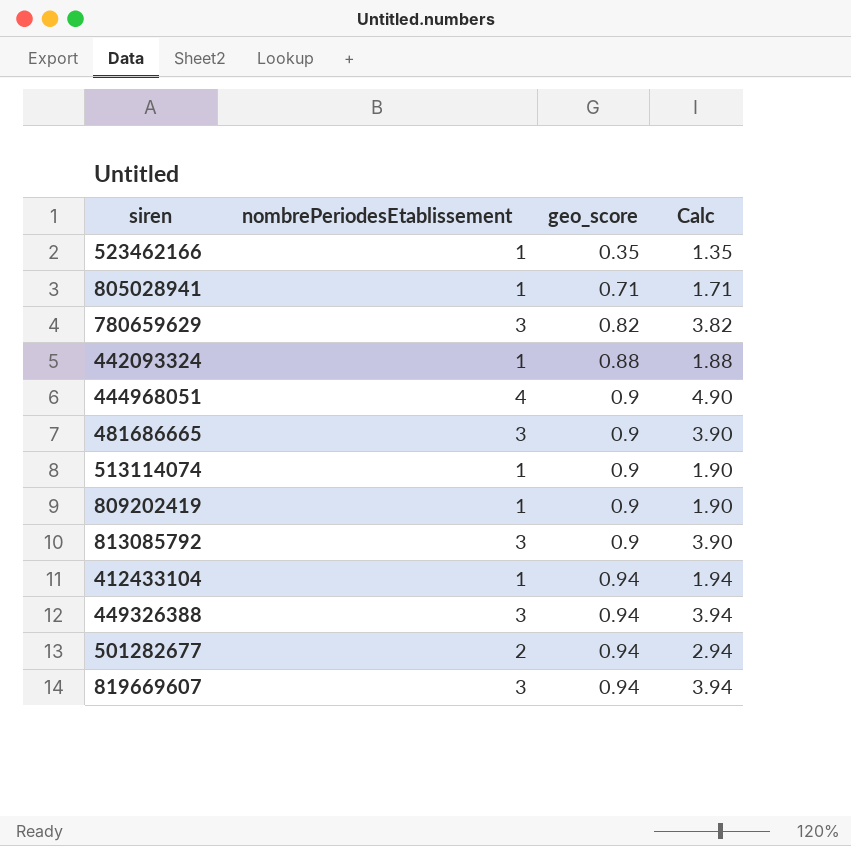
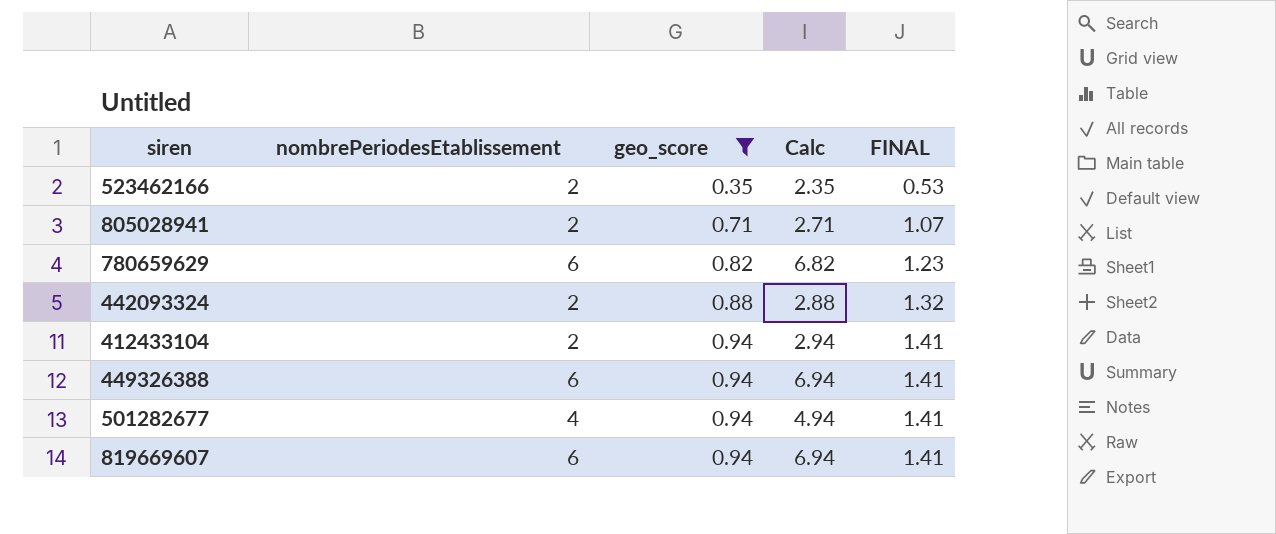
filter: none -> geo_score != 0.9
column FINAL | formula: none -> [geo_score] * 1.5
523462166 | nombrePeriodesEtablissement: 1 -> 2
523462166 | Calc: 1.35 -> 2.35
805028941 | nombrePeriodesEtablissement: 1 -> 2
805028941 | Calc: 1.71 -> 2.71
780659629 | nombrePeriodesEtablissement: 3 -> 6
780659629 | Calc: 3.82 -> 6.82
442093324 | nombrePeriodesEtablissement: 1 -> 2
442093324 | Calc: 1.88 -> 2.88
412433104 | nombrePeriodesEtablissement: 1 -> 2
412433104 | Calc: 1.94 -> 2.94
449326388 | nombrePeriodesEtablissement: 3 -> 6
449326388 | Calc: 3.94 -> 6.94
501282677 | nombrePeriodesEtablissement: 2 -> 4
501282677 | Calc: 2.94 -> 4.94
819669607 | nombrePeriodesEtablissement: 3 -> 6
819669607 | Calc: 3.94 -> 6.94

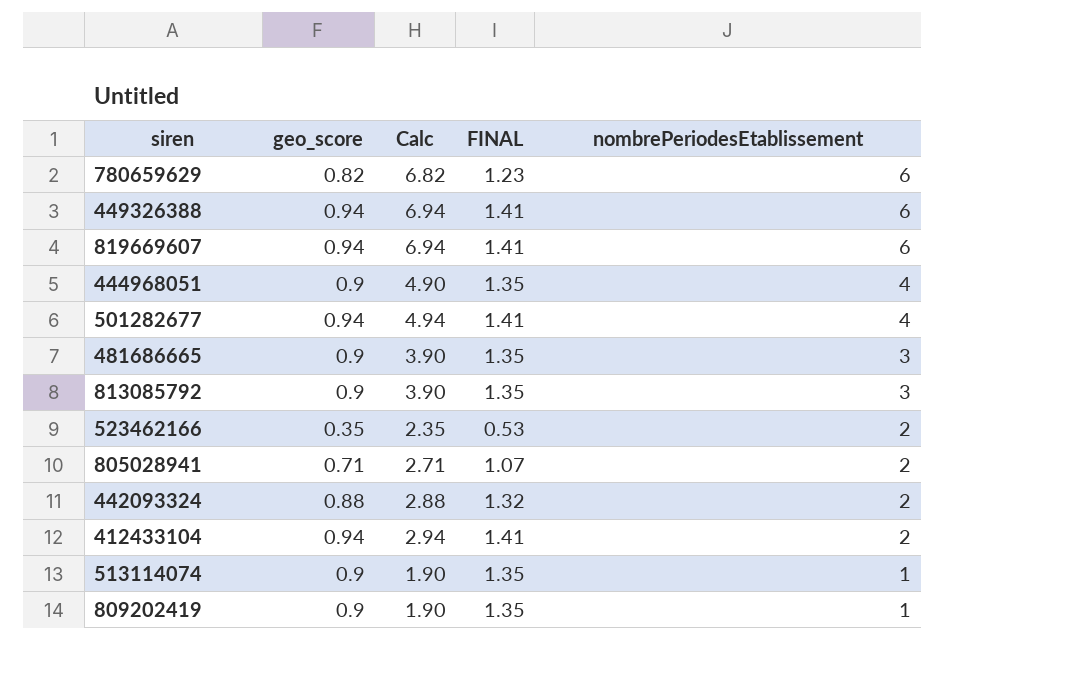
filter: geo_score != 0.9 -> none
row order: geo_score ascending -> nombrePeriodesEtablissement descending
column nombrePeriodesEtablissement | position: 2 -> 5

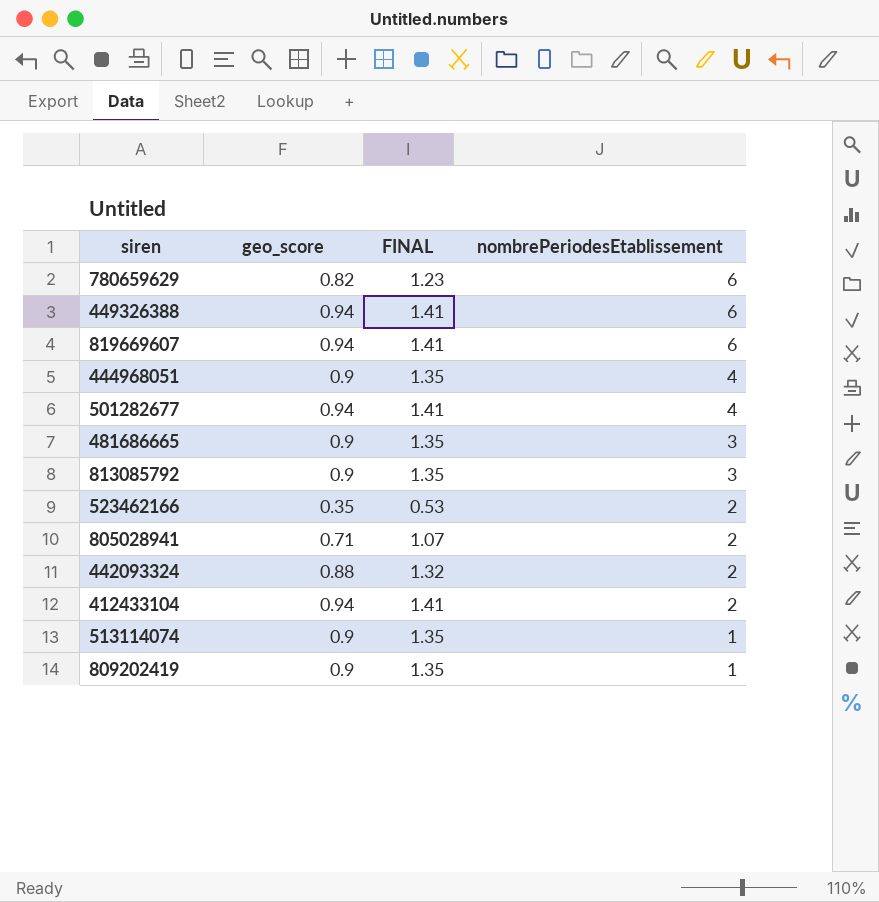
column Calc | formula: [geo_score] + [nombrePeriodesEtablissement] -> none

